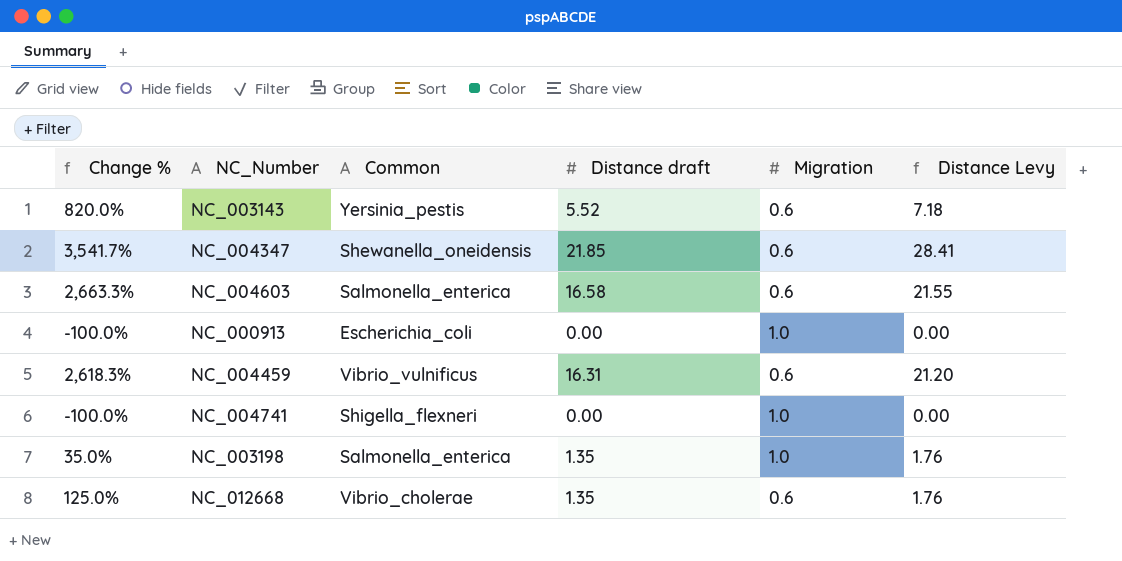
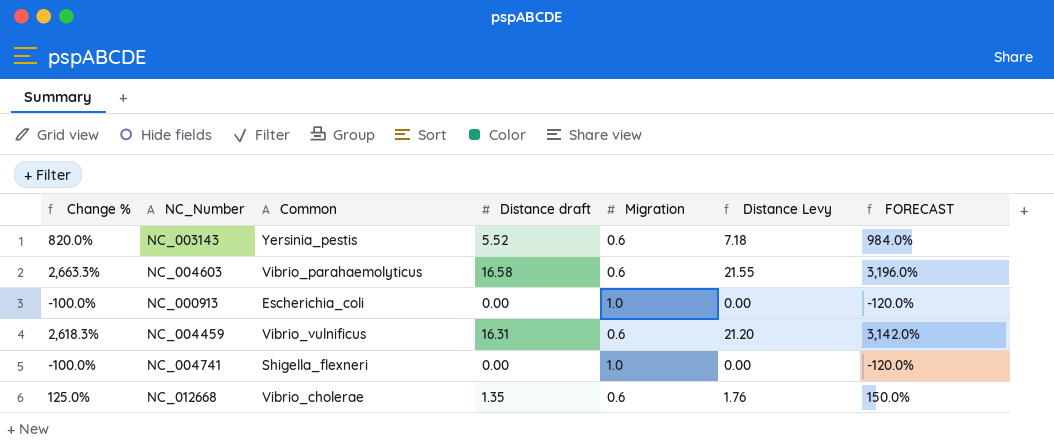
column FORECAST | formula: none -> [Change %] * 1.2
row NC_004347: 3,541.7% | Shewanella_oneidensis | 21.85 | 0.6 | 28.41 -> none
row NC_003198: 35.0% | Salmonella_enterica | 1.35 | 1.0 | 1.76 -> none
NC_004603 | Common: Salmonella_enterica -> Vibrio_parahaemolyticus

